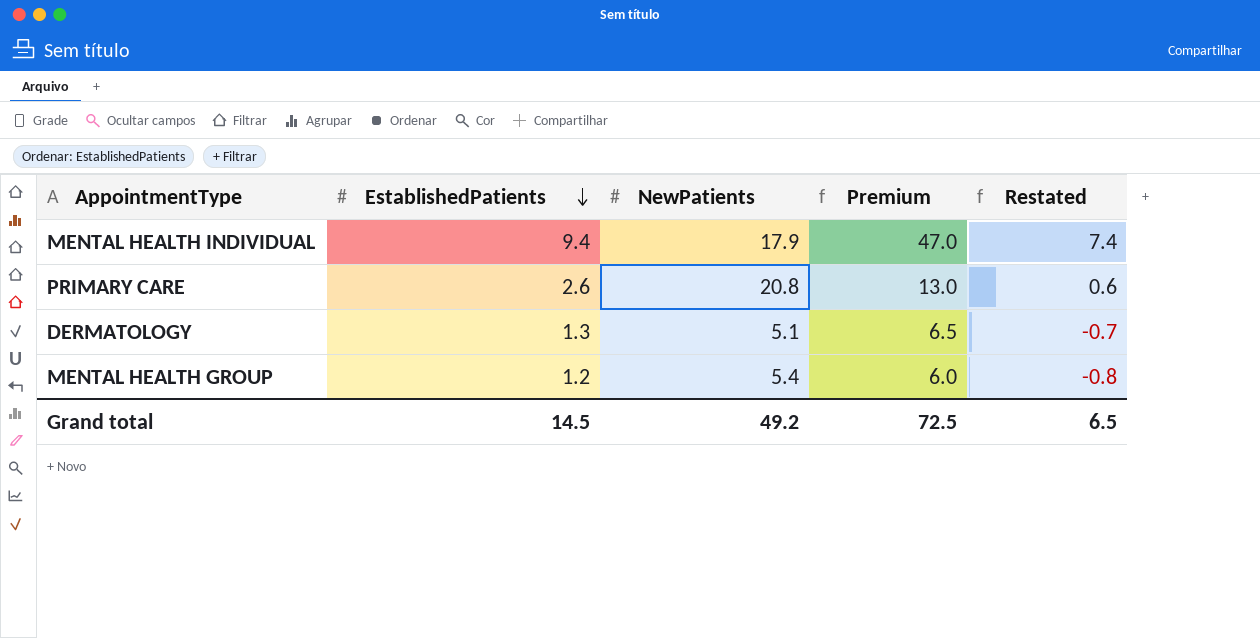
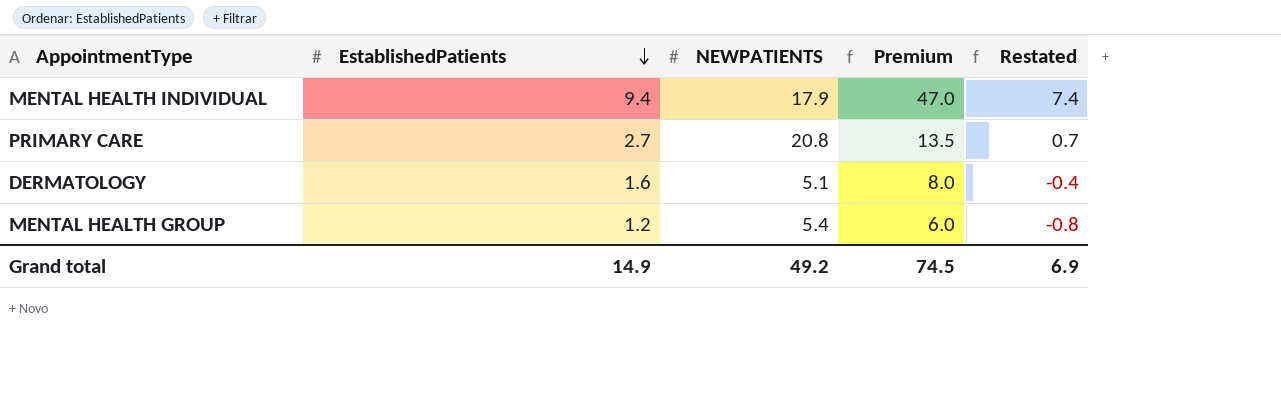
column name: NewPatients -> NEWPATIENTS
PRIMARY CARE | EstablishedPatients: 2.6 -> 2.7
PRIMARY CARE | Premium: 13.0 -> 13.5
PRIMARY CARE | Restated: 0.6 -> 0.7
DERMATOLOGY | EstablishedPatients: 1.3 -> 1.6
DERMATOLOGY | Premium: 6.5 -> 8.0
DERMATOLOGY | Restated: -0.7 -> -0.4
Grand total | EstablishedPatients: 14.5 -> 14.9
Grand total | Premium: 72.5 -> 74.5
Grand total | Restated: 6.5 -> 6.9

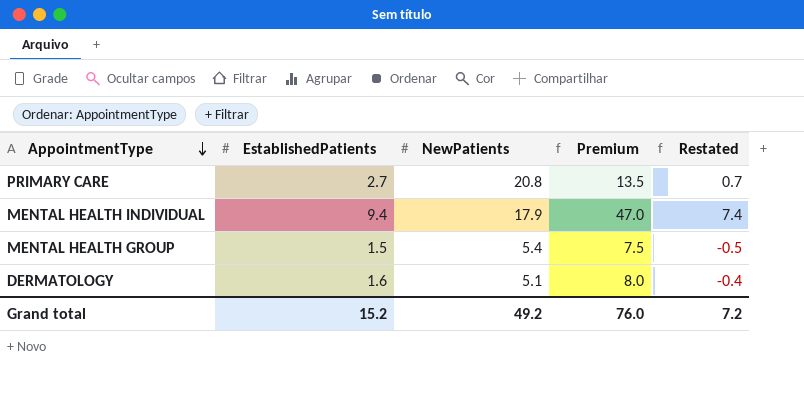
row order: EstablishedPatients descending -> AppointmentType descending
column name: NEWPATIENTS -> NewPatients
MENTAL HEALTH GROUP | EstablishedPatients: 1.2 -> 1.5
MENTAL HEALTH GROUP | Premium: 6.0 -> 7.5
MENTAL HEALTH GROUP | Restated: -0.8 -> -0.5
Grand total | EstablishedPatients: 14.9 -> 15.2
Grand total | Premium: 74.5 -> 76.0
Grand total | Restated: 6.9 -> 7.2

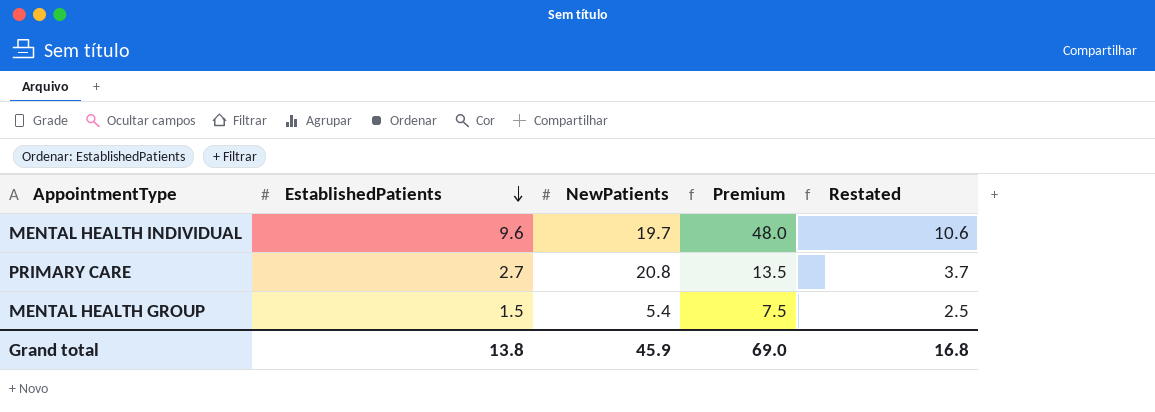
row order: AppointmentType descending -> EstablishedPatients descending
column Restated | formula: [EstablishedPatients] - 2 -> [EstablishedPatients] + 1
row DERMATOLOGY: 1.6 | 5.1 | 8.0 | -0.4 -> none
MENTAL HEALTH INDIVIDUAL | EstablishedPatients: 9.4 -> 9.6
MENTAL HEALTH INDIVIDUAL | NewPatients: 17.9 -> 19.7
MENTAL HEALTH INDIVIDUAL | Premium: 47.0 -> 48.0
Grand total | EstablishedPatients: 15.2 -> 13.8
Grand total | NewPatients: 49.2 -> 45.9
Grand total | Premium: 76.0 -> 69.0
Grand total | Restated: 7.2 -> 16.8

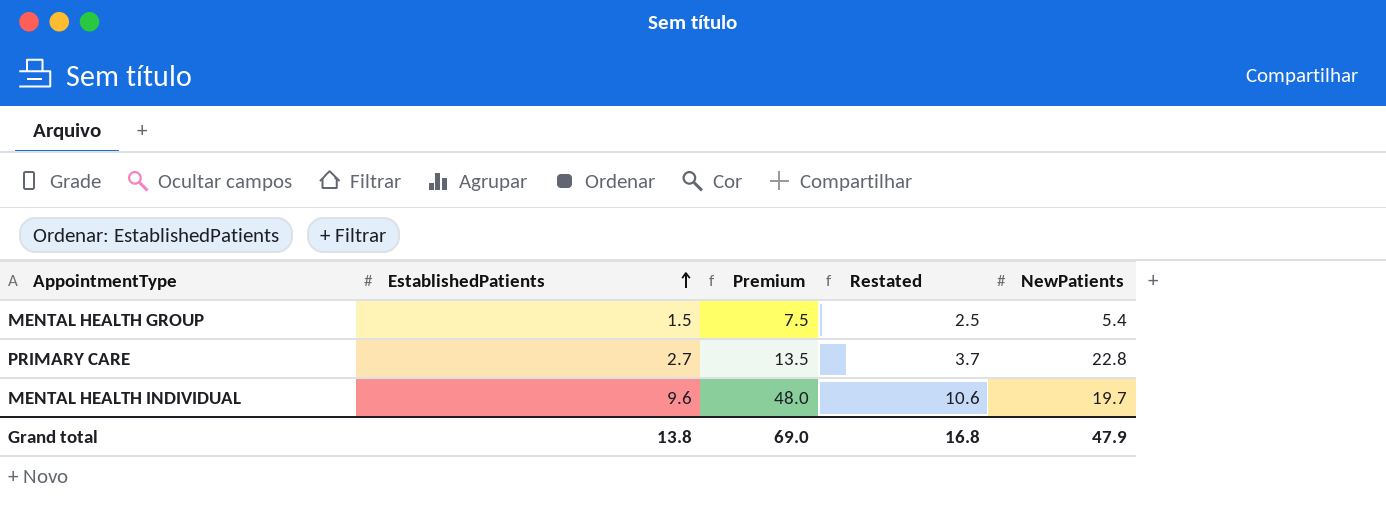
row order: EstablishedPatients descending -> EstablishedPatients ascending
column NewPatients | position: 3 -> 5
PRIMARY CARE | NewPatients: 20.8 -> 22.8
Grand total | NewPatients: 45.9 -> 47.9

